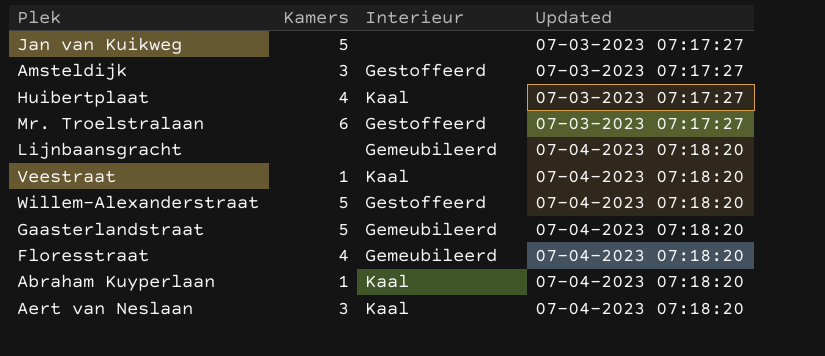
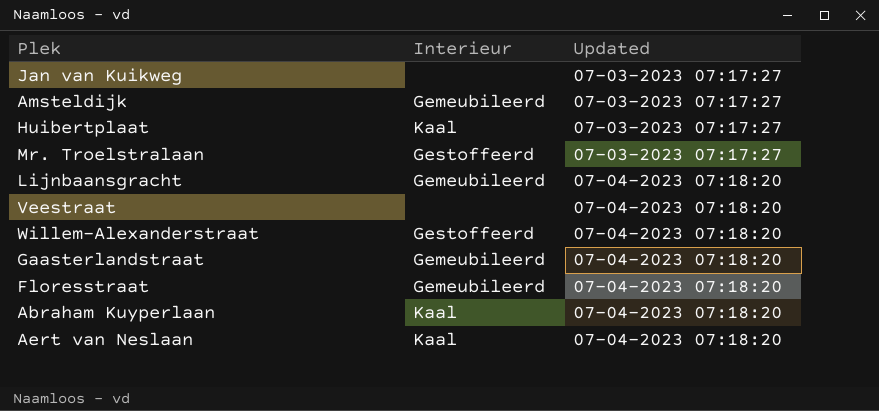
column Kamers | position: 2 -> none
Amsteldijk | Interieur: Gestoffeerd -> Gemeubileerd
Veestraat | Interieur: Kaal -> none

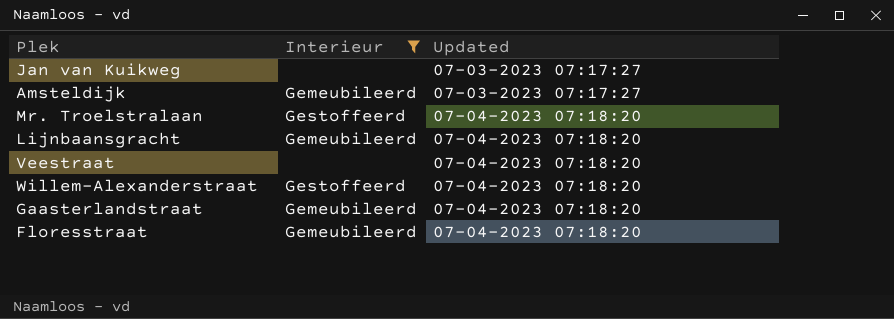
filter: none -> Interieur != Kaal
Mr. Troelstralaan | Updated: 07-03-2023 07:17:27 -> 07-04-2023 07:18:20

